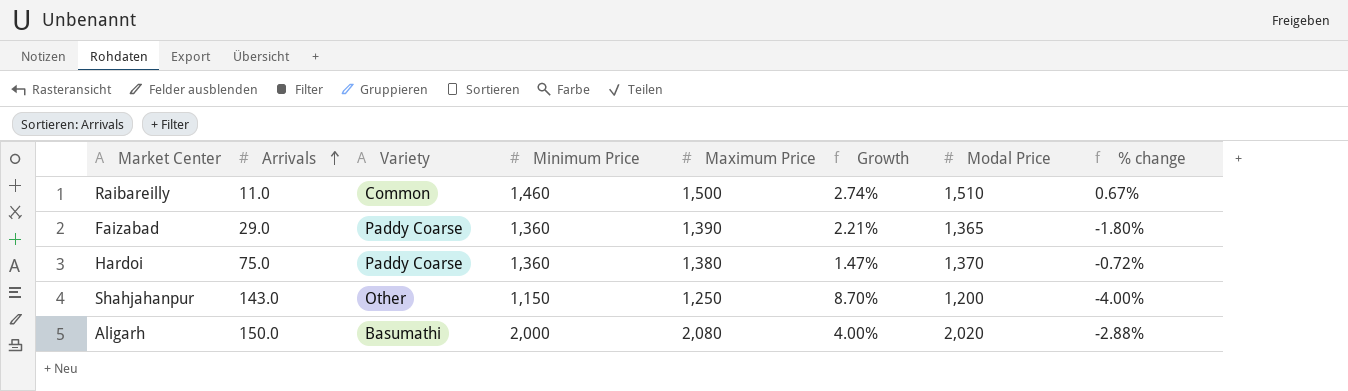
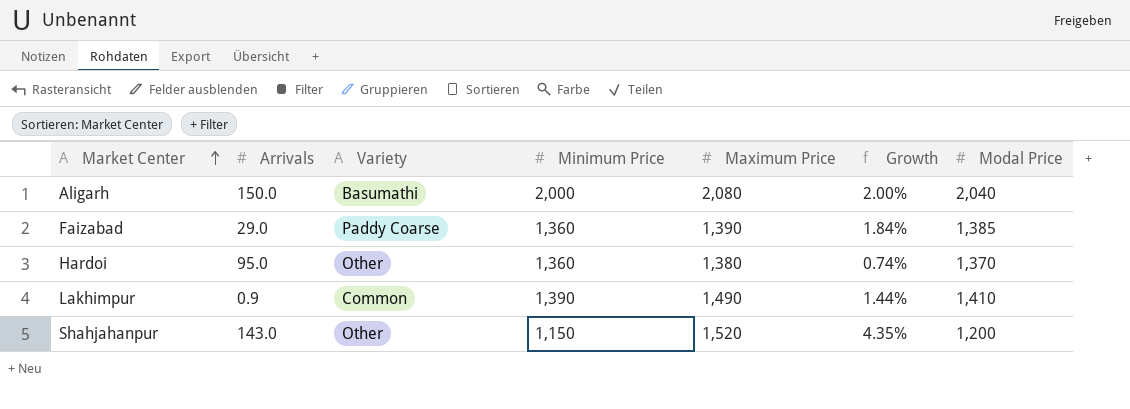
row order: Arrivals ascending -> Market Center ascending
column % change | formula: ([Modal Price] - [Maximum Price]) / [Maximum Price] -> none
column Growth | formula: ([Maximum Price] - [Minimum Price]) / [Minimum Price] -> ([Modal Price] - [Minimum Price]) / [Minimum Price]
row Raibareilly: 11.0 | Common | 1,460 | 1,500 | 2.74% | 1,510 | 0.67% -> none
Aligarh | Modal Price: 2,020 -> 2,040
Faizabad | Modal Price: 1,365 -> 1,385
Hardoi | Arrivals: 75.0 -> 95.0
Hardoi | Variety: Paddy Coarse -> Other
row Lakhimpur: none -> 0.9 | Common | 1,390 | 1,490 | 1.44% | 1,410
Shahjahanpur | Maximum Price: 1,250 -> 1,520

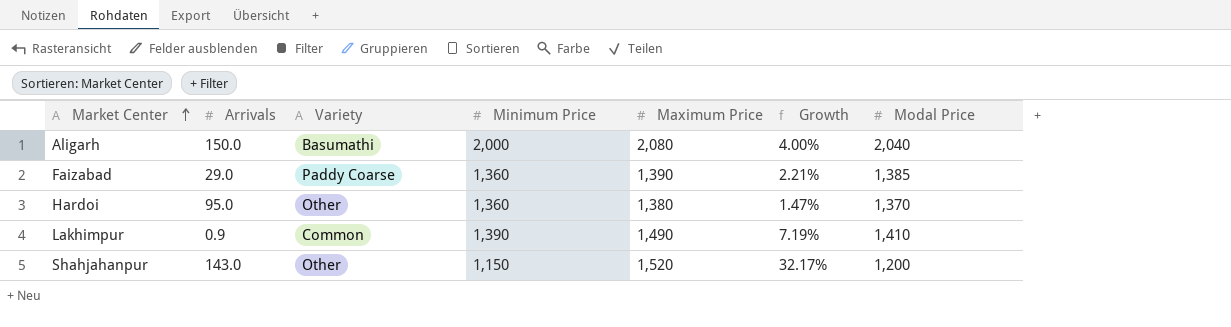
column Growth | formula: ([Modal Price] - [Minimum Price]) / [Minimum Price] -> ([Maximum Price] - [Minimum Price]) / [Minimum Price]

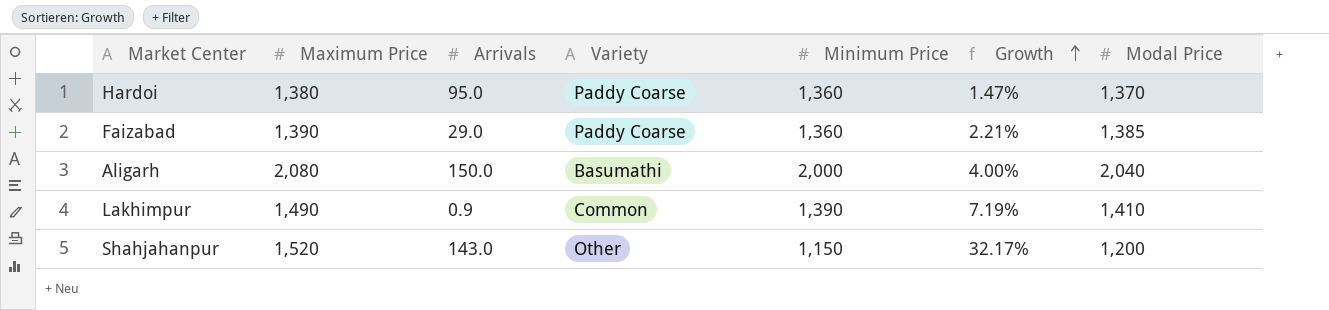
row order: Market Center ascending -> Growth ascending
column Maximum Price | position: 5 -> 2
Hardoi | Variety: Other -> Paddy Coarse

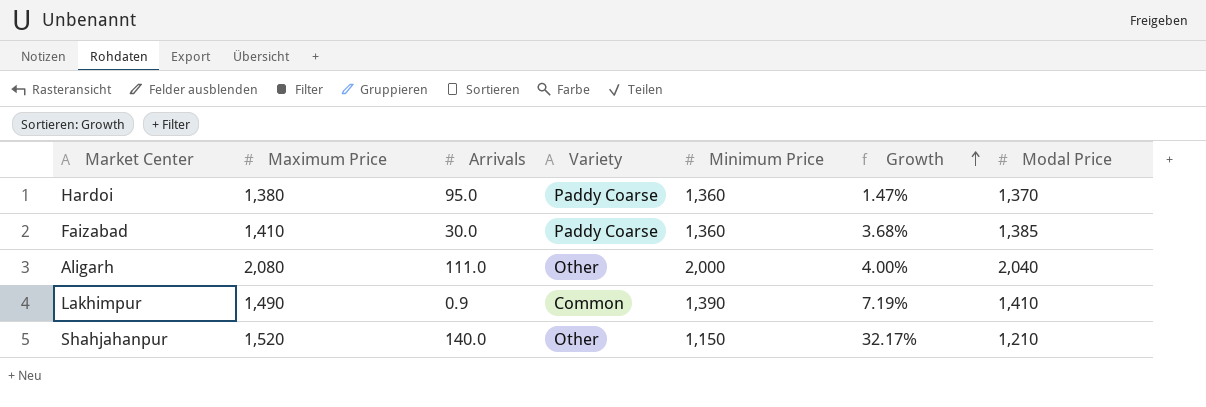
Faizabad | Maximum Price: 1,390 -> 1,410
Faizabad | Arrivals: 29.0 -> 30.0
Faizabad | Growth: 2.21% -> 3.68%
Aligarh | Arrivals: 150.0 -> 111.0
Aligarh | Variety: Basumathi -> Other
Shahjahanpur | Arrivals: 143.0 -> 140.0
Shahjahanpur | Modal Price: 1,200 -> 1,210

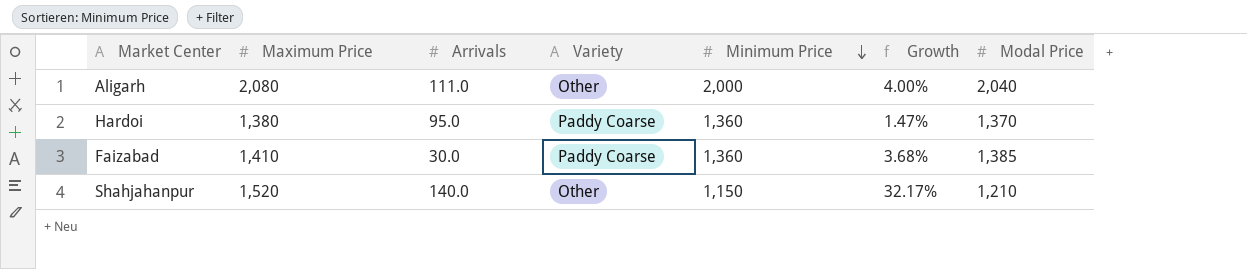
row order: Growth ascending -> Minimum Price descending
row Lakhimpur: 1,490 | 0.9 | Common | 1,390 | 7.19% | 1,410 -> none

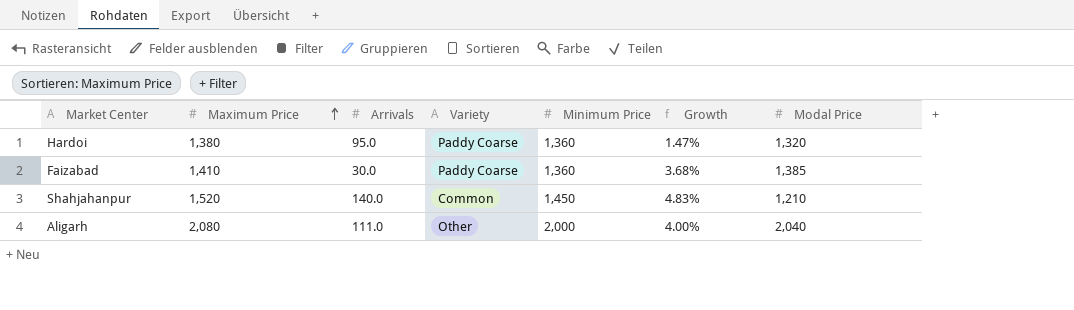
row order: Minimum Price descending -> Maximum Price ascending
Hardoi | Modal Price: 1,370 -> 1,320
Shahjahanpur | Variety: Other -> Common
Shahjahanpur | Minimum Price: 1,150 -> 1,450
Shahjahanpur | Growth: 32.17% -> 4.83%

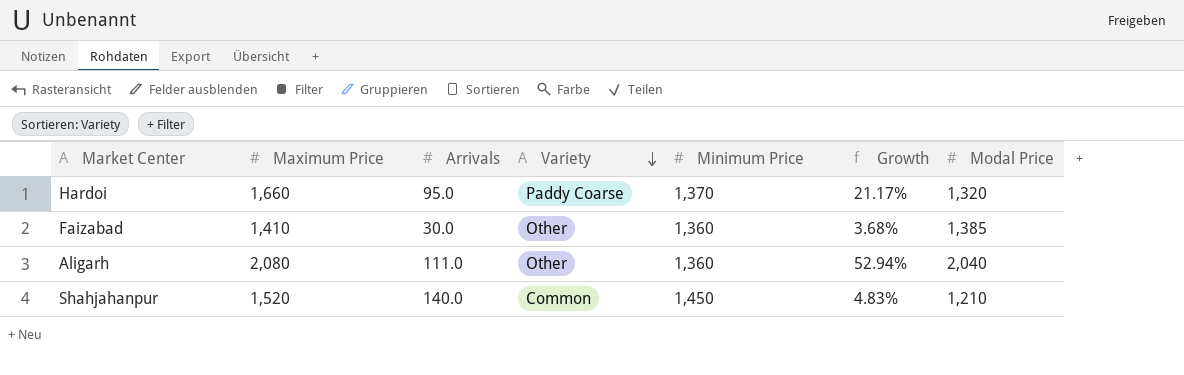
row order: Maximum Price ascending -> Variety descending
Hardoi | Maximum Price: 1,380 -> 1,660
Hardoi | Minimum Price: 1,360 -> 1,370
Hardoi | Growth: 1.47% -> 21.17%
Faizabad | Variety: Paddy Coarse -> Other
Aligarh | Minimum Price: 2,000 -> 1,360
Aligarh | Growth: 4.00% -> 52.94%

